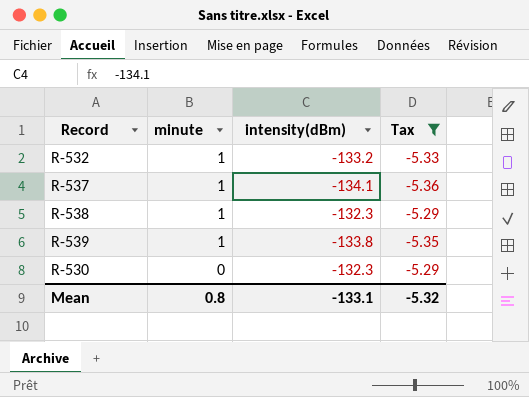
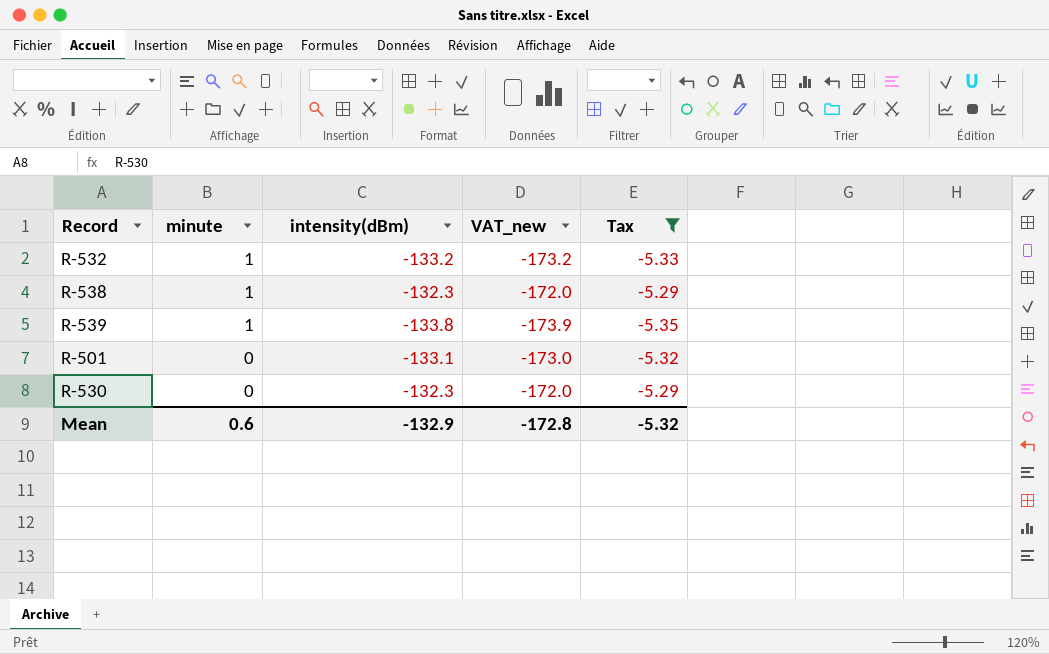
column VAT_new | formula: none -> [intensity(dBm)] * 1.3
row R-537: 1 | -134.1 | -5.36 -> none
row R-501: none -> 0 | -133.1 | -173.0 | -5.32
Mean | minute: 0.8 -> 0.6
Mean | intensity(dBm): -133.1 -> -132.9

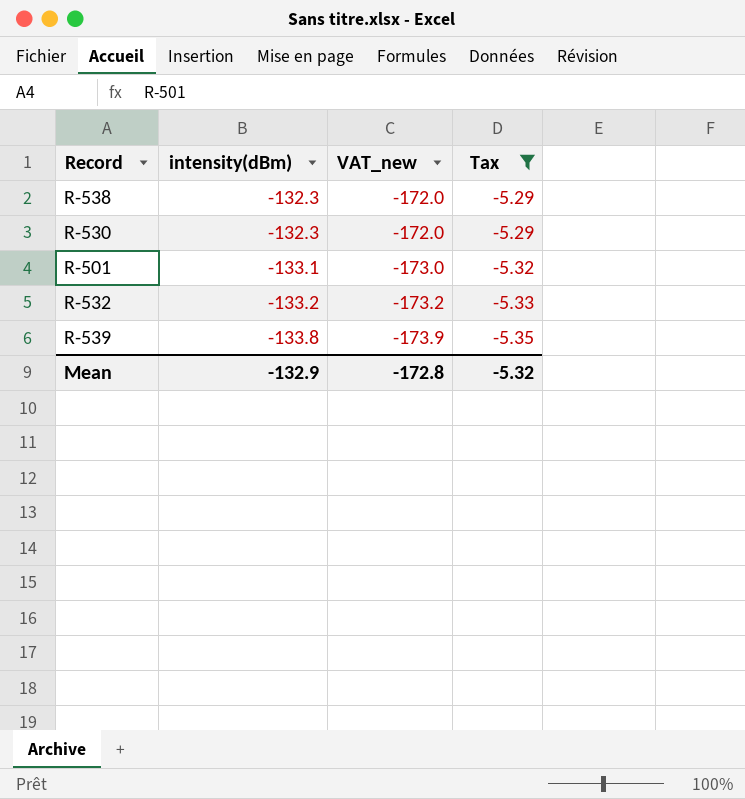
row order: minute descending -> intensity(dBm) descending
column minute | position: 2 -> none

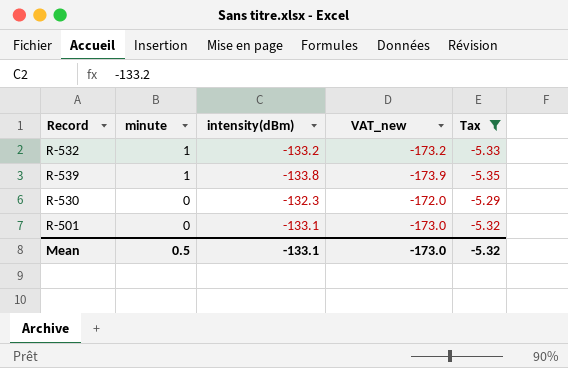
row order: intensity(dBm) descending -> minute descending
column minute | position: none -> 2
row R-538: -132.3 | -172.0 | -5.29 -> none
Mean | intensity(dBm): -132.9 -> -133.1
Mean | VAT_new: -172.8 -> -173.0

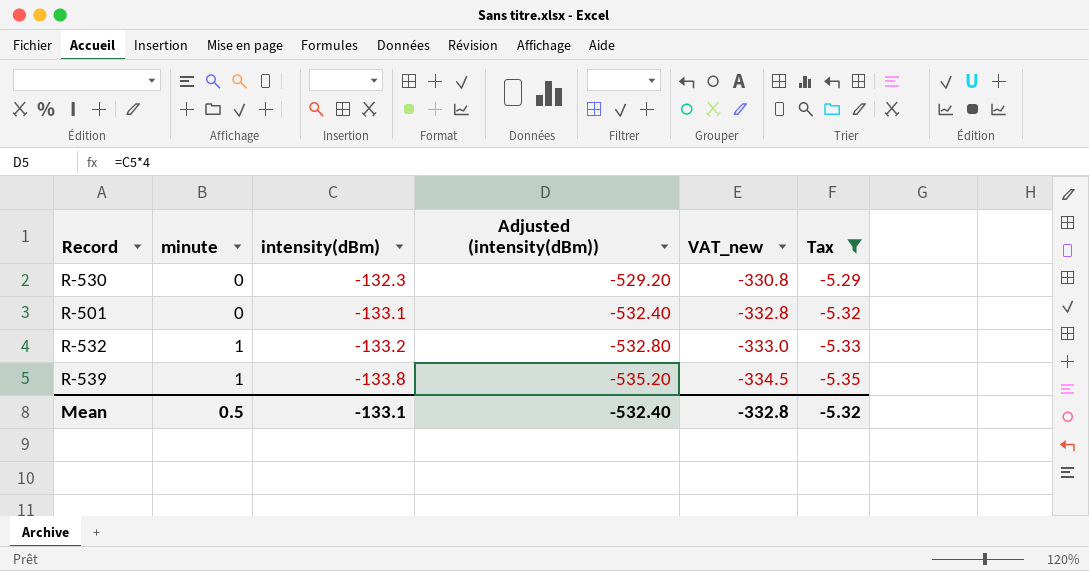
row order: minute descending -> minute ascending
column Adjusted (intensity(dBm)) | formula: none -> [intensity(dBm)] * 4
column VAT_new | formula: [intensity(dBm)] * 1.3 -> [intensity(dBm)] * 2.5
Mean | VAT_new: -173.0 -> -332.8

